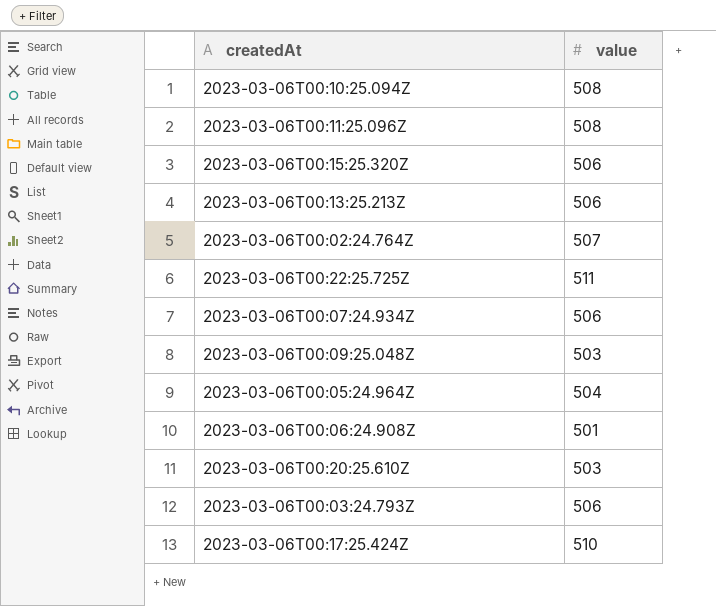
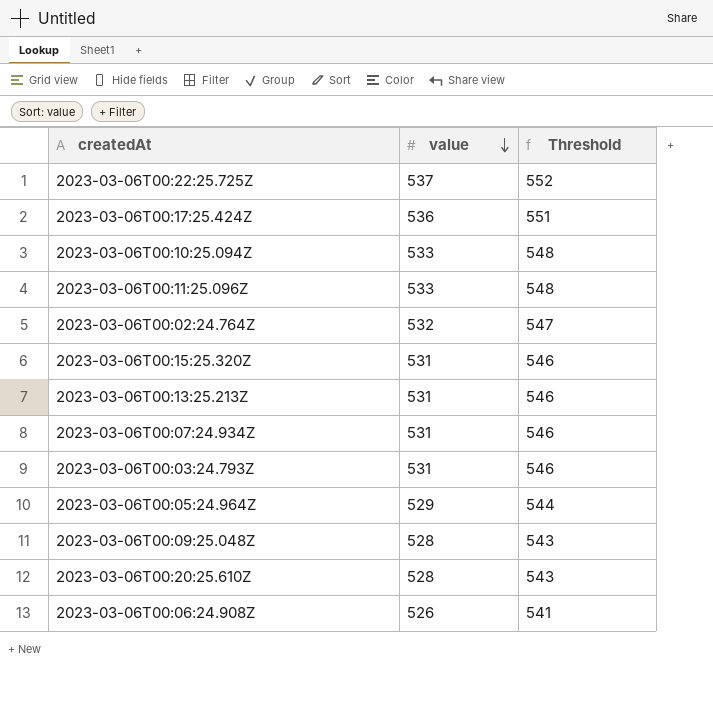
row order: none -> value descending
column Threshold | formula: none -> [value] + 15
2023-03-06T00:22:25.725Z | value: 511 -> 537
2023-03-06T00:17:25.424Z | value: 510 -> 536
2023-03-06T00:10:25.094Z | value: 508 -> 533
2023-03-06T00:11:25.096Z | value: 508 -> 533
2023-03-06T00:02:24.764Z | value: 507 -> 532
2023-03-06T00:15:25.320Z | value: 506 -> 531
2023-03-06T00:13:25.213Z | value: 506 -> 531
2023-03-06T00:07:24.934Z | value: 506 -> 531
2023-03-06T00:03:24.793Z | value: 506 -> 531
2023-03-06T00:05:24.964Z | value: 504 -> 529
2023-03-06T00:09:25.048Z | value: 503 -> 528
2023-03-06T00:20:25.610Z | value: 503 -> 528
2023-03-06T00:06:24.908Z | value: 501 -> 526

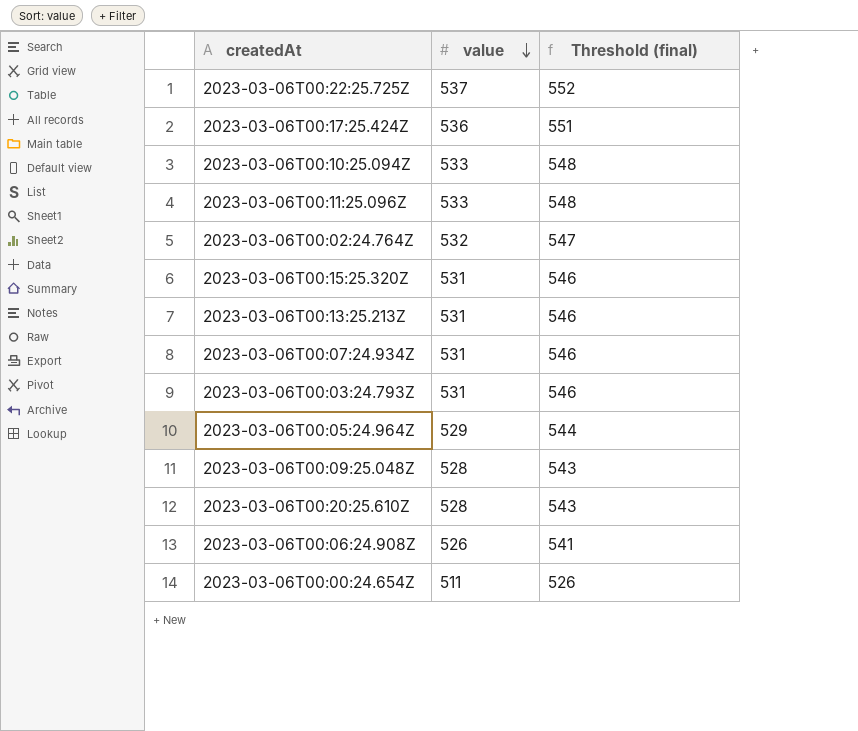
column name: Threshold -> Threshold (final)
row 2023-03-06T00:00:24.654Z: none -> 511 | 526

